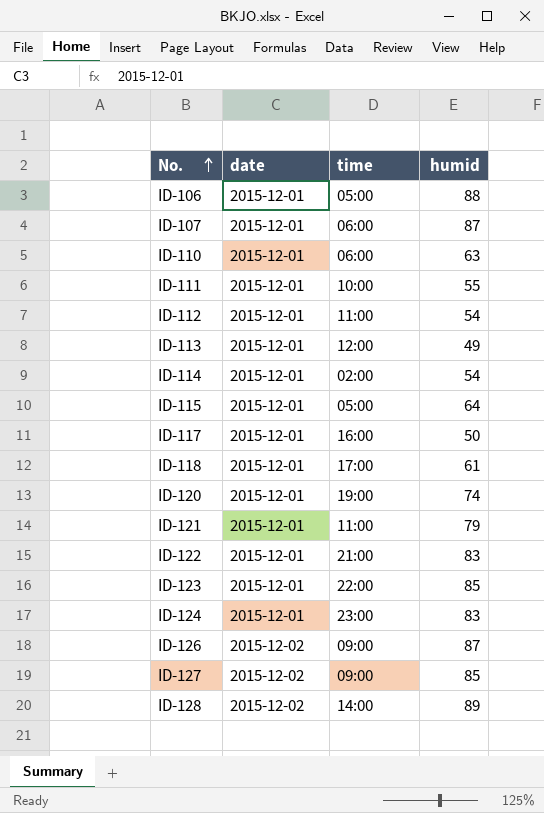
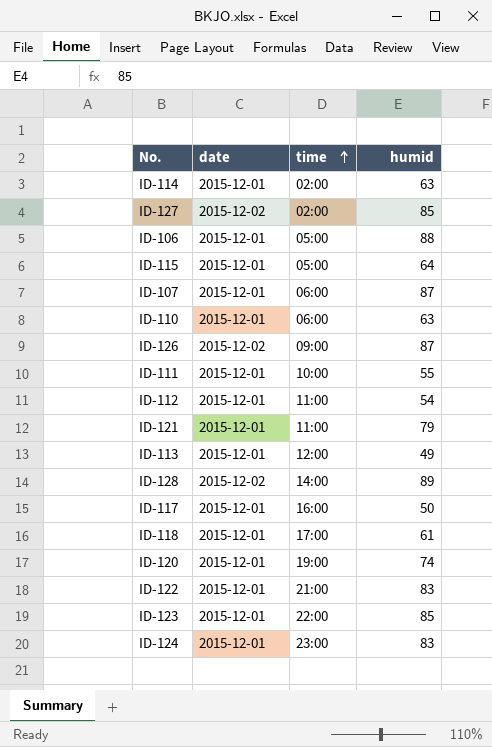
row order: No. ascending -> time ascending
ID-114 | humid: 54 -> 63
ID-127 | time: 09:00 -> 02:00

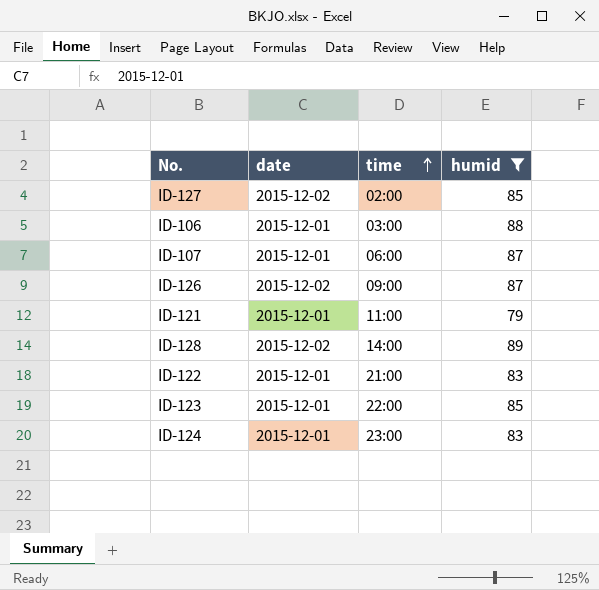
filter: none -> humid >= 79
ID-106 | time: 05:00 -> 03:00

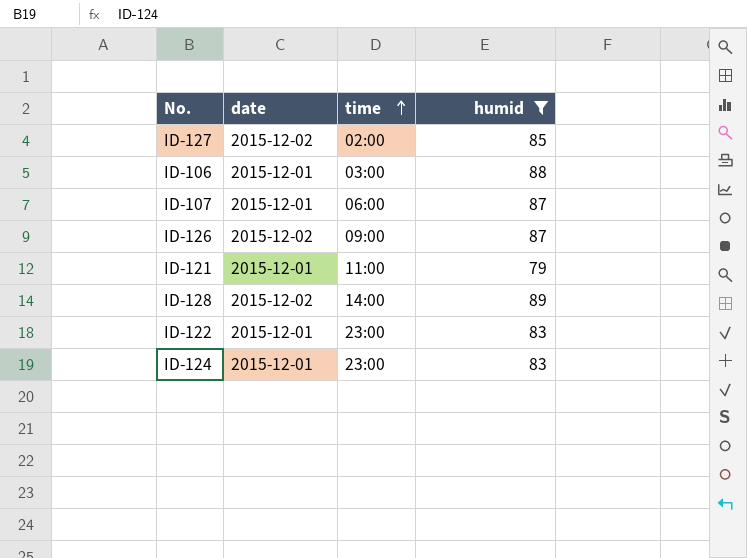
row ID-123: 2015-12-01 | 22:00 | 85 -> none
ID-122 | time: 21:00 -> 23:00

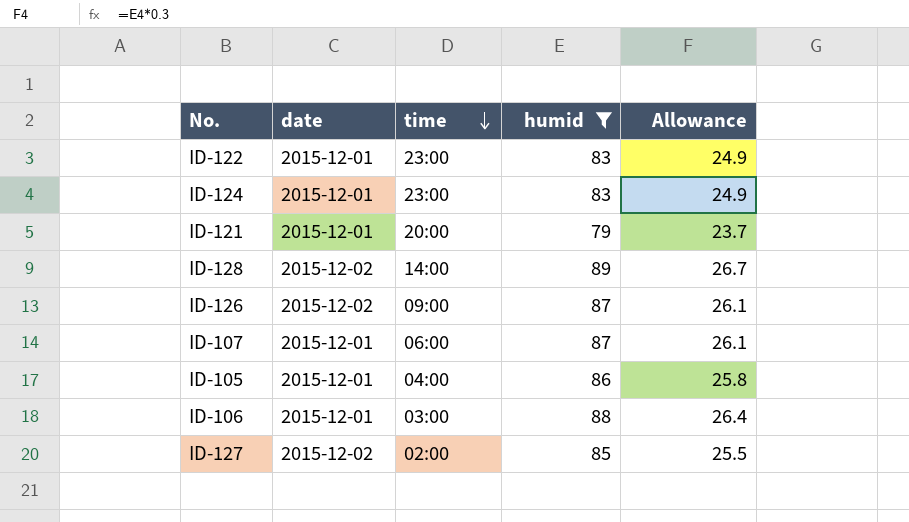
row order: time ascending -> time descending
column Allowance | formula: none -> [humid] * 0.3
ID-121 | time: 11:00 -> 20:00
row ID-105: none -> 2015-12-01 | 04:00 | 86 | 25.8

